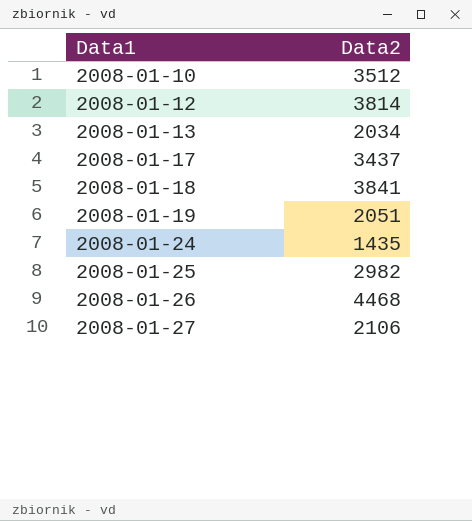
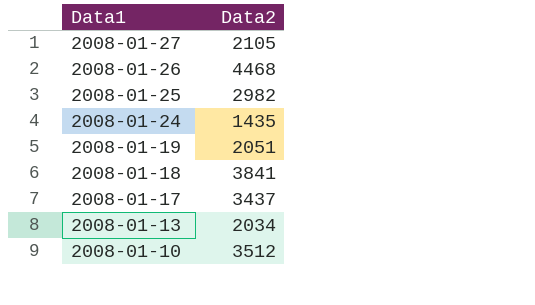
row order: Data1 ascending -> Data1 descending
row 2008-01-12: 3814 -> none
2008-01-27 | Data2: 2106 -> 2105

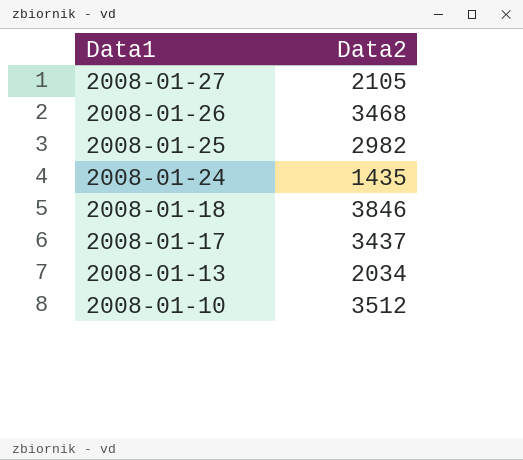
row 2008-01-19: 2051 -> none
2008-01-26 | Data2: 4468 -> 3468
2008-01-18 | Data2: 3841 -> 3846

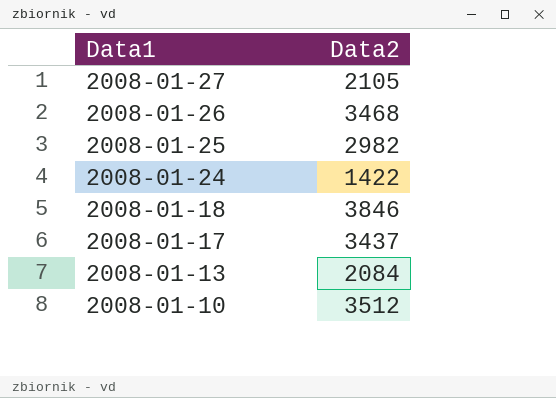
2008-01-24 | Data2: 1435 -> 1422
2008-01-13 | Data2: 2034 -> 2084

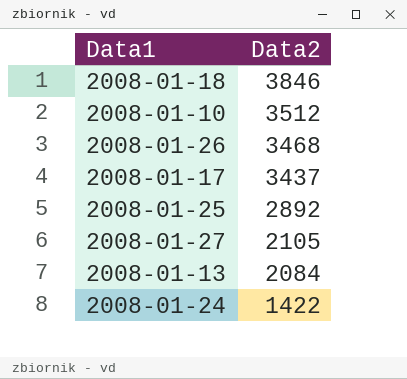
row order: Data1 descending -> Data2 descending
2008-01-25 | Data2: 2982 -> 2892

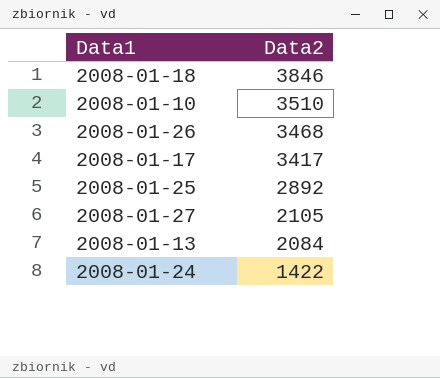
2008-01-10 | Data2: 3512 -> 3510
2008-01-17 | Data2: 3437 -> 3417

